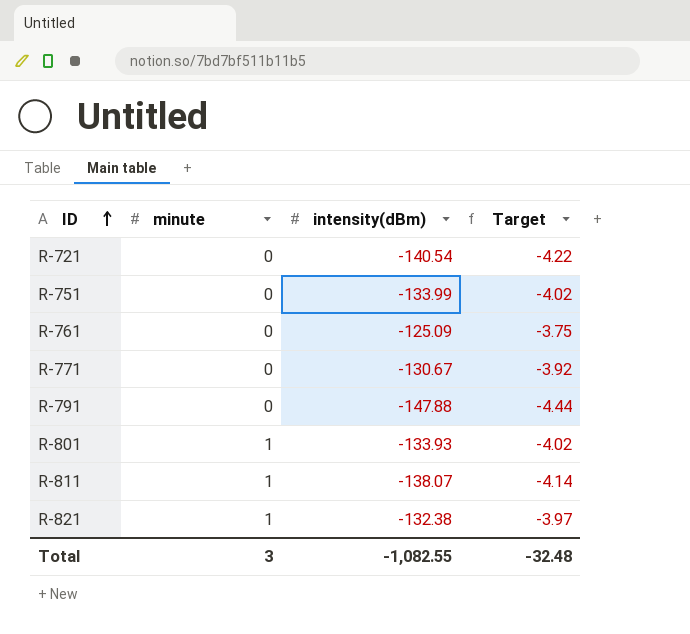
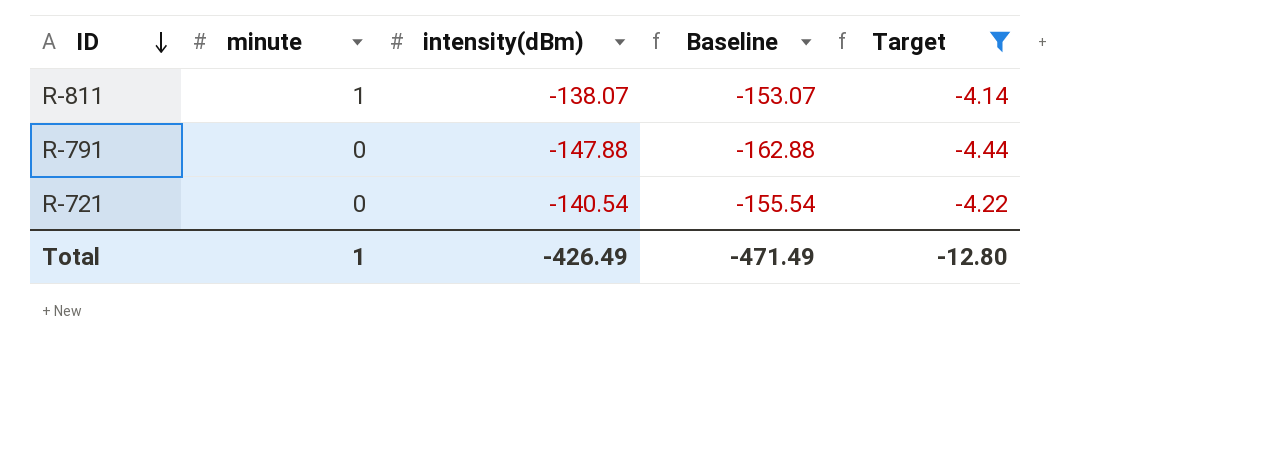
filter: none -> Target <= -4.14
row order: ID ascending -> ID descending
column Baseline | formula: none -> [intensity(dBm)] - 15
Total | minute: 3 -> 1
Total | intensity(dBm): -1,082.55 -> -426.49
Total | Target: -32.48 -> -12.80

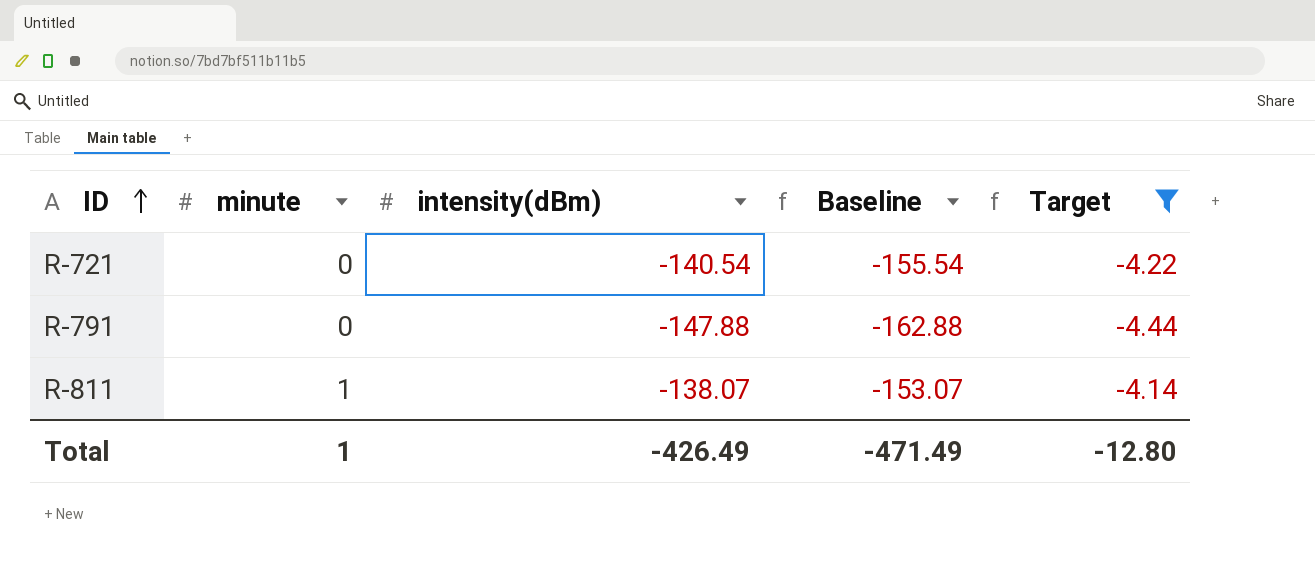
row order: ID descending -> ID ascending

